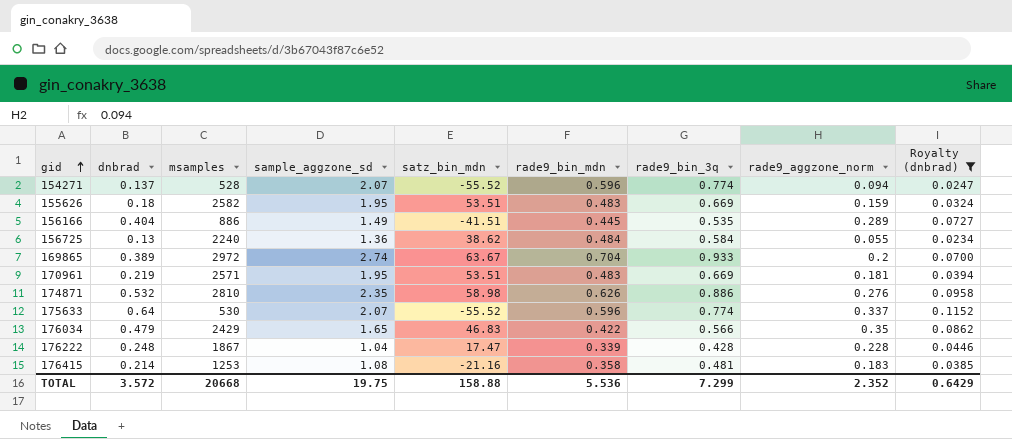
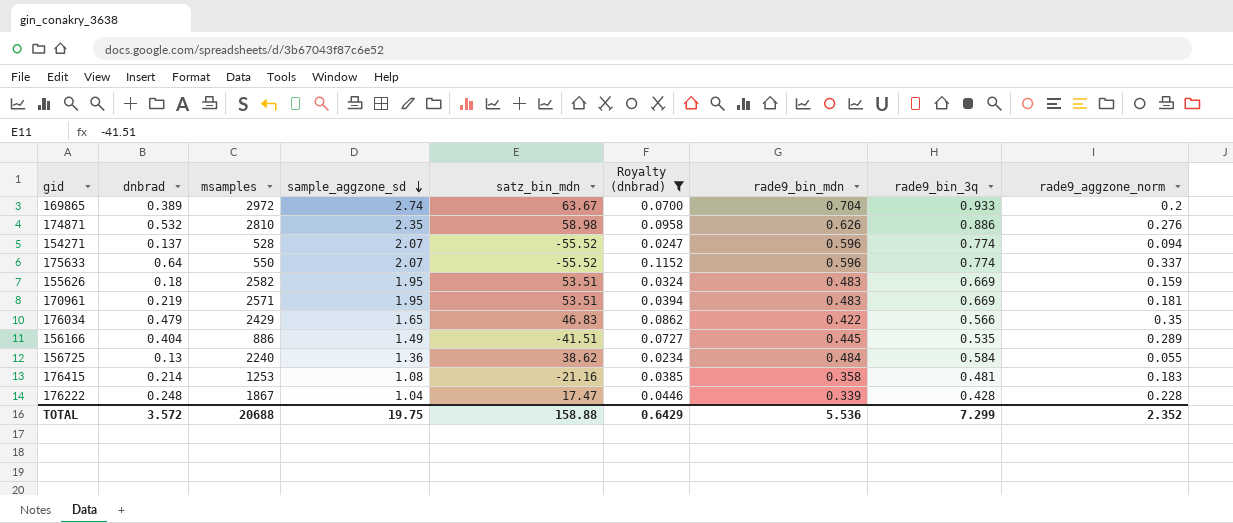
row order: gid ascending -> sample_aggzone_sd descending
column Royalty (dnbrad) | position: 9 -> 6
175633 | msamples: 530 -> 550
TOTAL | msamples: 20668 -> 20688

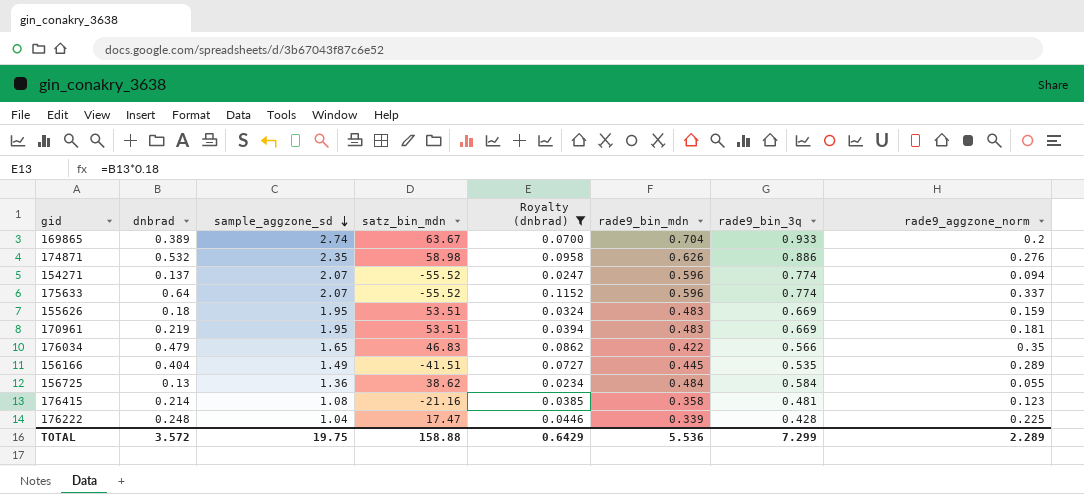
column msamples | position: 3 -> none
176415 | rade9_aggzone_norm: 0.183 -> 0.123
176222 | rade9_aggzone_norm: 0.228 -> 0.225
TOTAL | rade9_aggzone_norm: 2.352 -> 2.289

